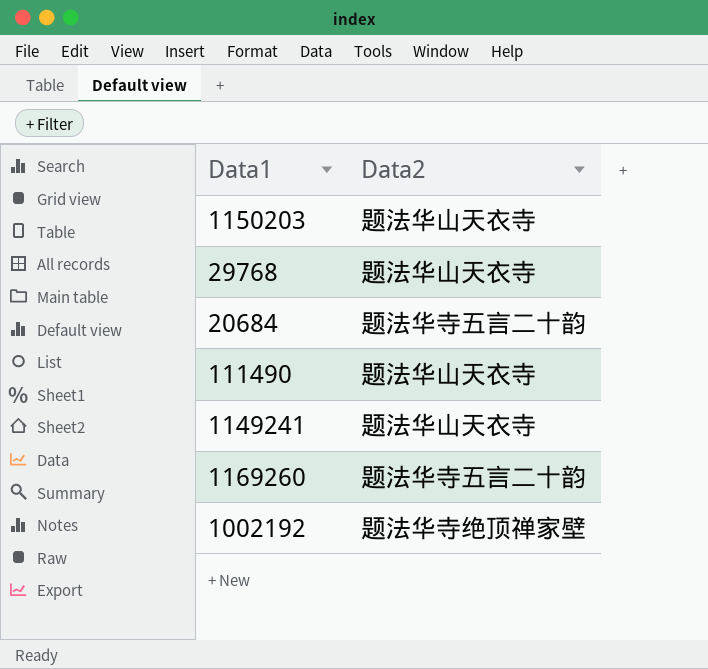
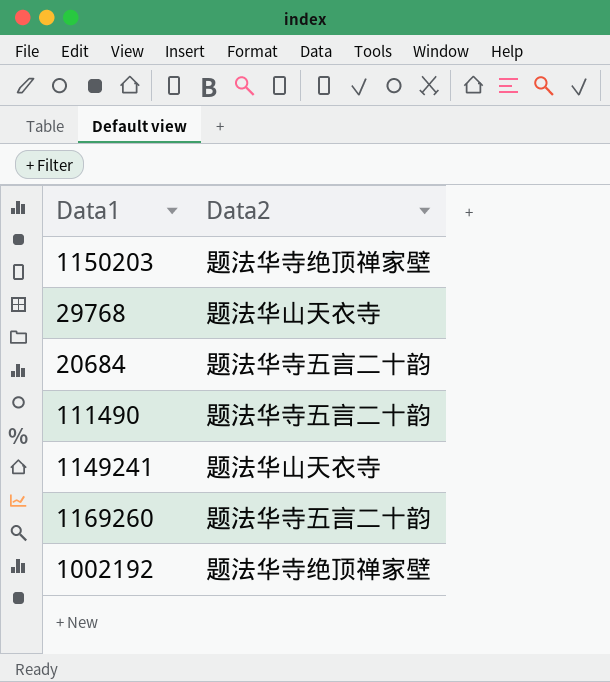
1150203 | Data2: 题法华山天衣寺 -> 题法华寺绝顶禅家壁
111490 | Data2: 题法华山天衣寺 -> 题法华寺五言二十韵

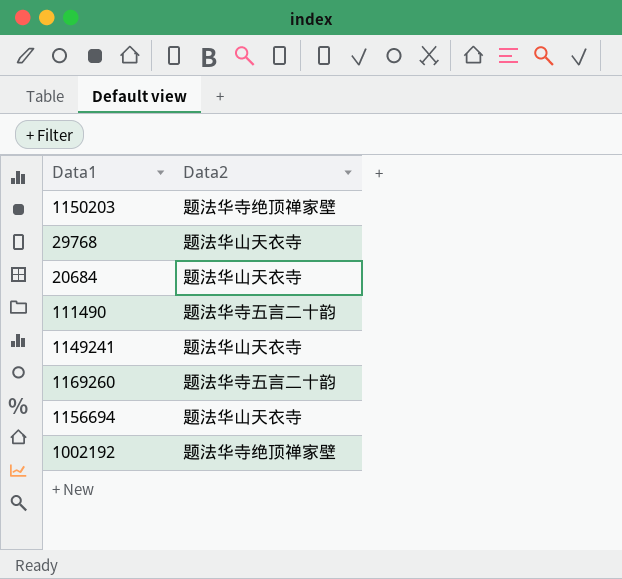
20684 | Data2: 题法华寺五言二十韵 -> 题法华山天衣寺
row 1156694: none -> 题法华山天衣寺

